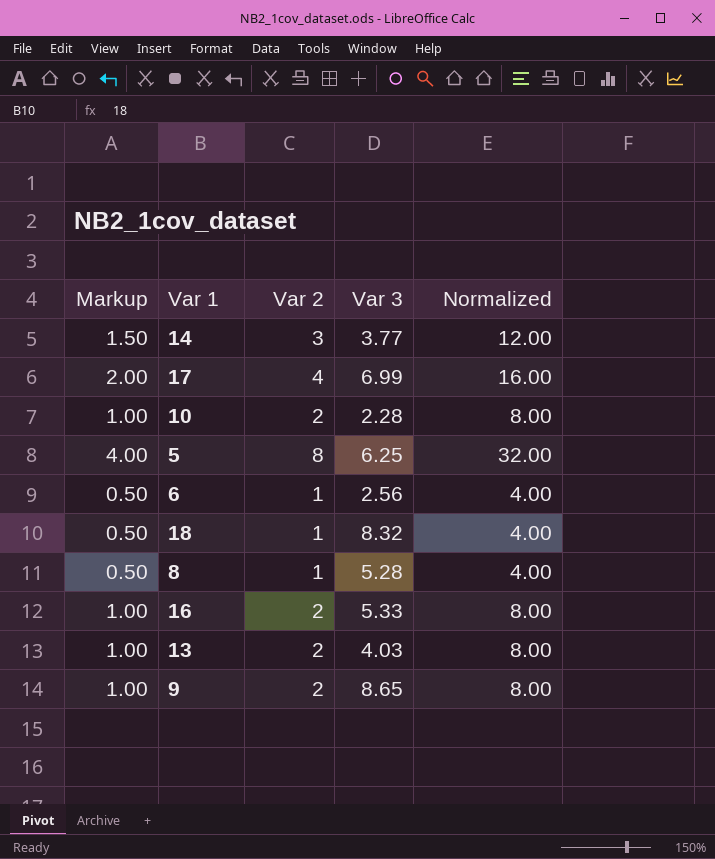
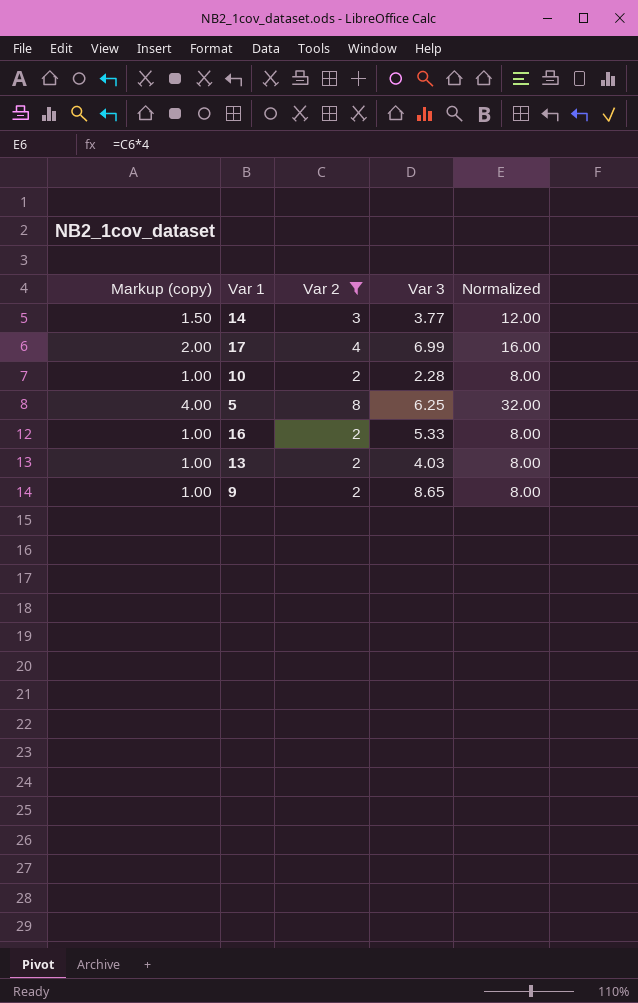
filter: none -> Var 2 != 1
column name: Markup -> Markup (copy)

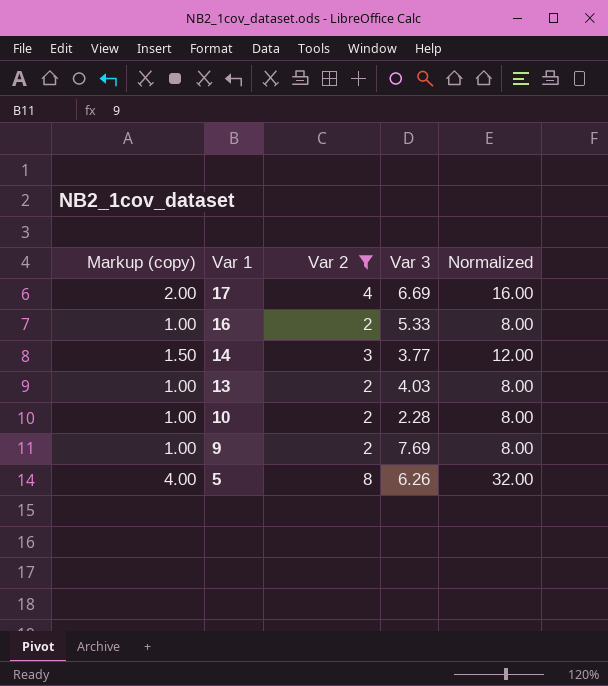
row order: none -> Var 1 descending
17 | Var 3: 6.99 -> 6.69
9 | Var 3: 8.65 -> 7.69
5 | Var 3: 6.25 -> 6.26

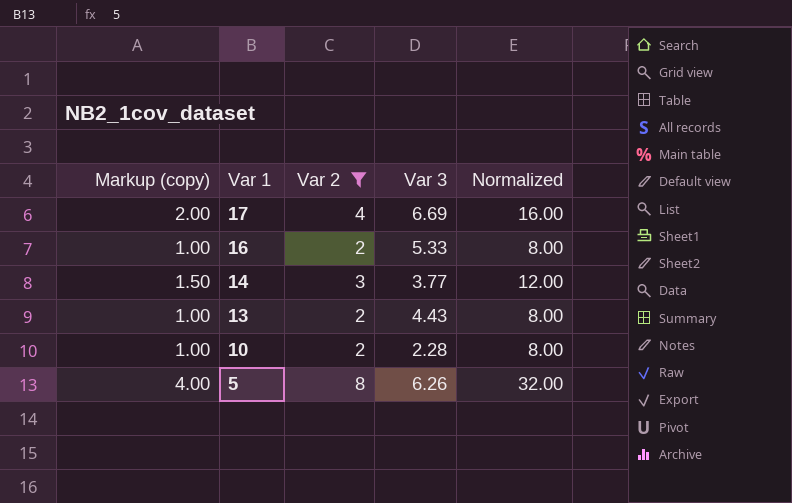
row 9: 1.00 | 2 | 7.69 | 8.00 -> none
13 | Var 3: 4.03 -> 4.43

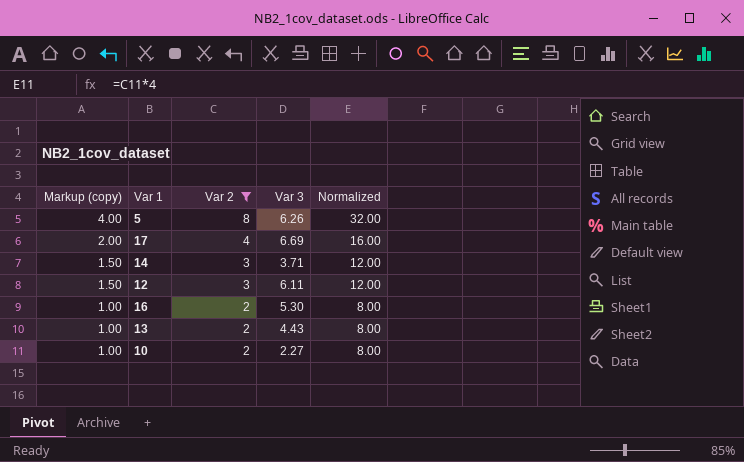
row order: Var 1 descending -> Markup (copy) descending
14 | Var 3: 3.77 -> 3.71
row 12: none -> 1.50 | 3 | 6.11 | 12.00
16 | Var 3: 5.33 -> 5.30
10 | Var 3: 2.28 -> 2.27

